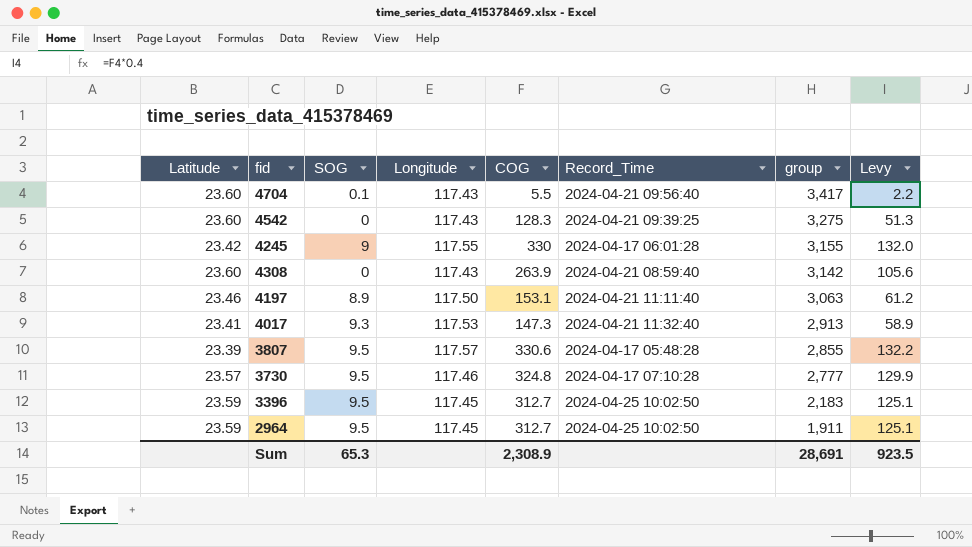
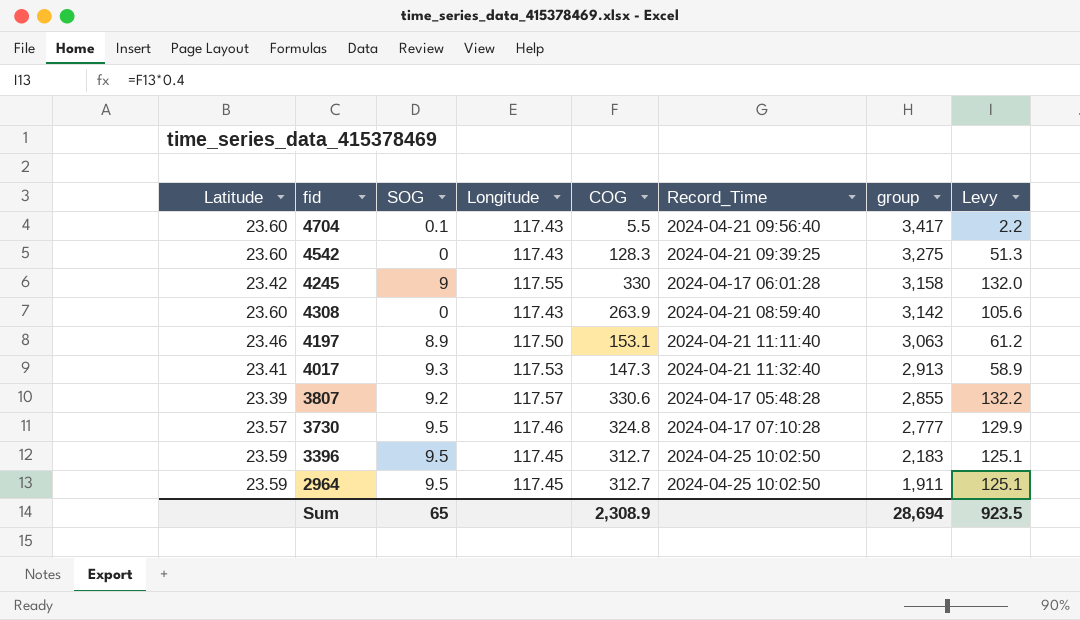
4245 | group: 3,155 -> 3,158
3807 | SOG: 9.5 -> 9.2
Sum | SOG: 65.3 -> 65
Sum | group: 28,691 -> 28,694

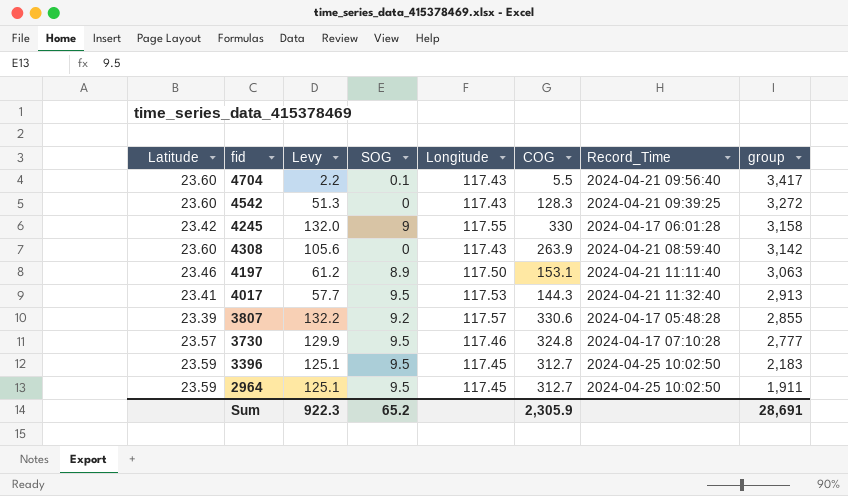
column Levy | position: 8 -> 3
4542 | group: 3,275 -> 3,272
4017 | Levy: 58.9 -> 57.7
4017 | SOG: 9.3 -> 9.5
4017 | COG: 147.3 -> 144.3
Sum | Levy: 923.5 -> 922.3
Sum | SOG: 65 -> 65.2
Sum | COG: 2,308.9 -> 2,305.9
Sum | group: 28,694 -> 28,691

